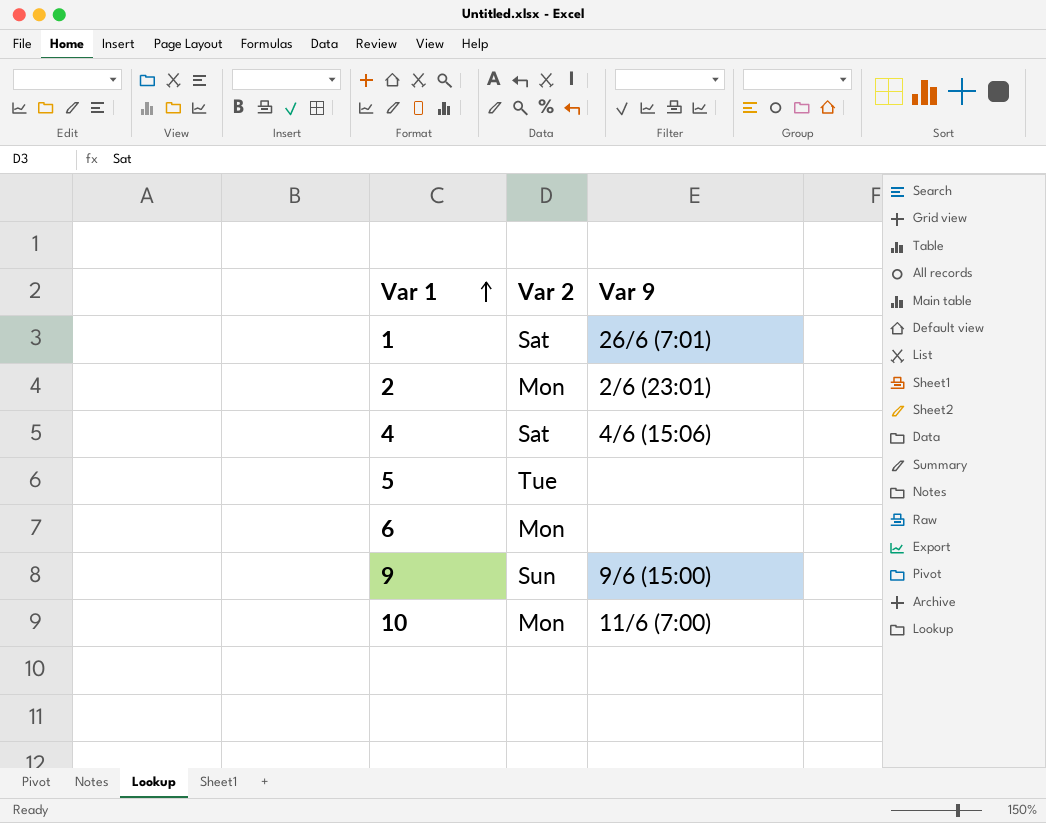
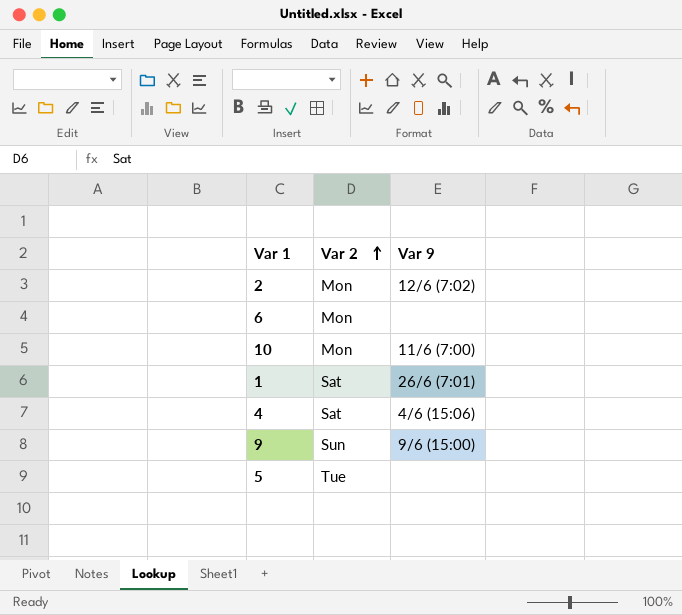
row order: Var 1 ascending -> Var 2 ascending
2 | Var 9: 2/6 (23:01) -> 12/6 (7:02)

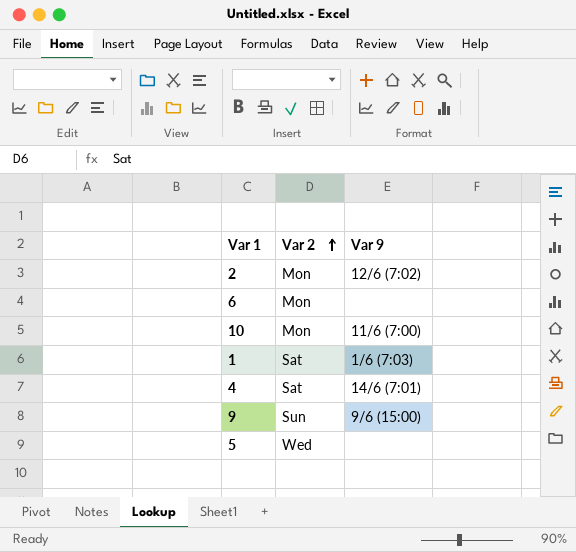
1 | Var 9: 26/6 (7:01) -> 1/6 (7:03)
4 | Var 9: 4/6 (15:06) -> 14/6 (7:01)
5 | Var 2: Tue -> Wed

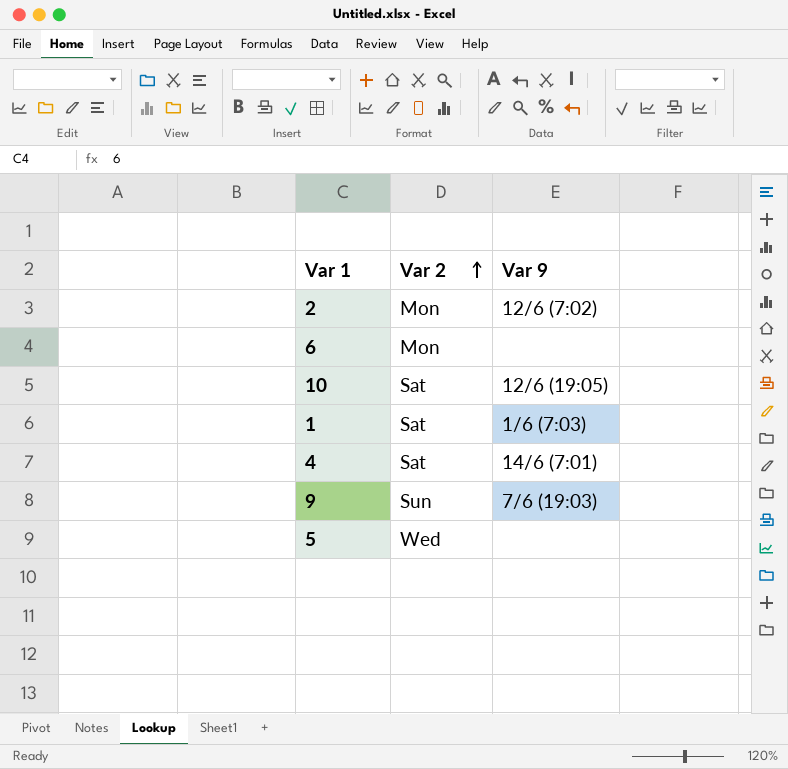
10 | Var 2: Mon -> Sat
10 | Var 9: 11/6 (7:00) -> 12/6 (19:05)
9 | Var 9: 9/6 (15:00) -> 7/6 (19:03)

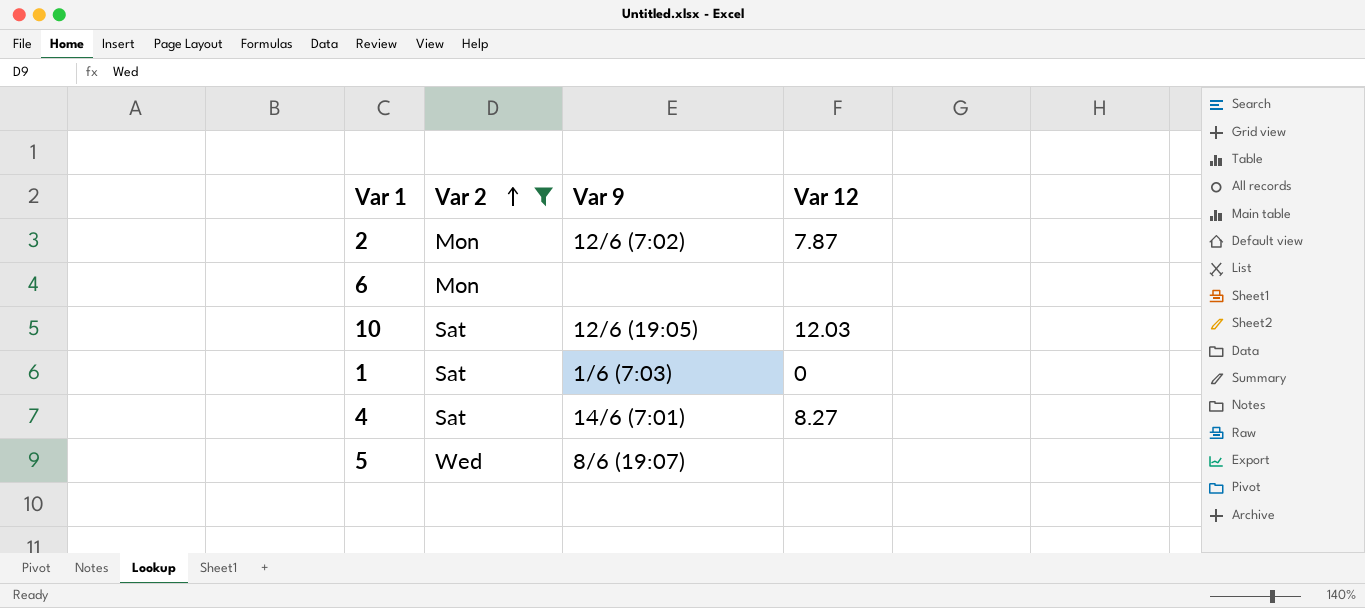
filter: none -> Var 2 != Sun
column Var 12 | position: none -> 4
5 | Var 9: none -> 8/6 (19:07)

